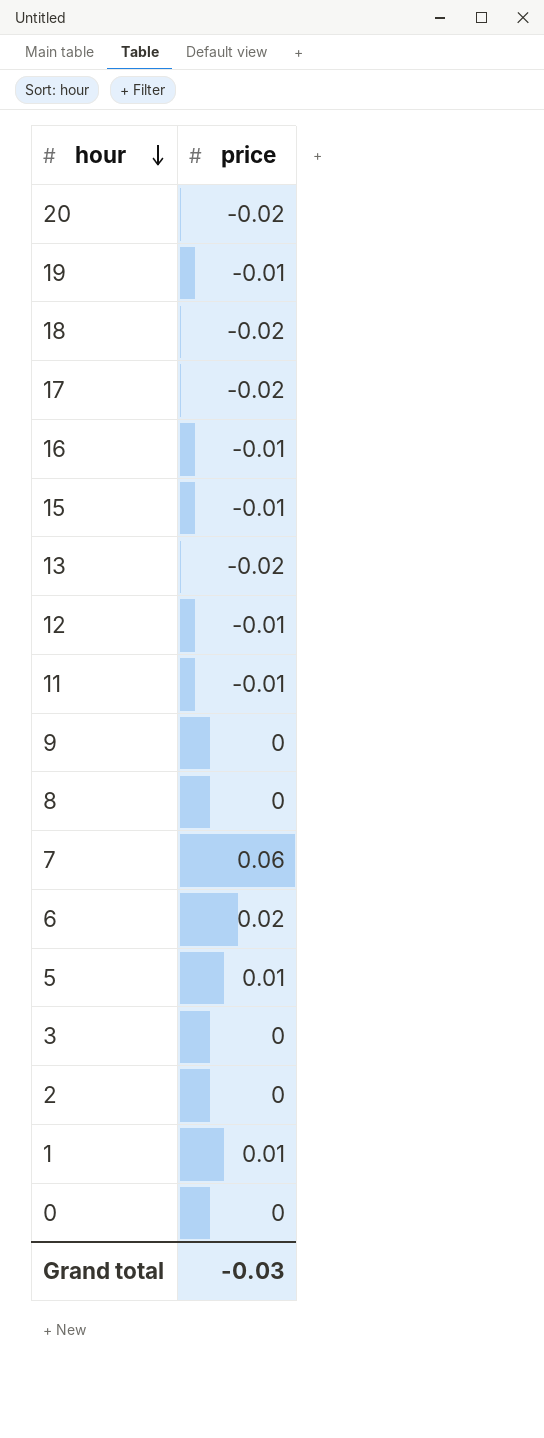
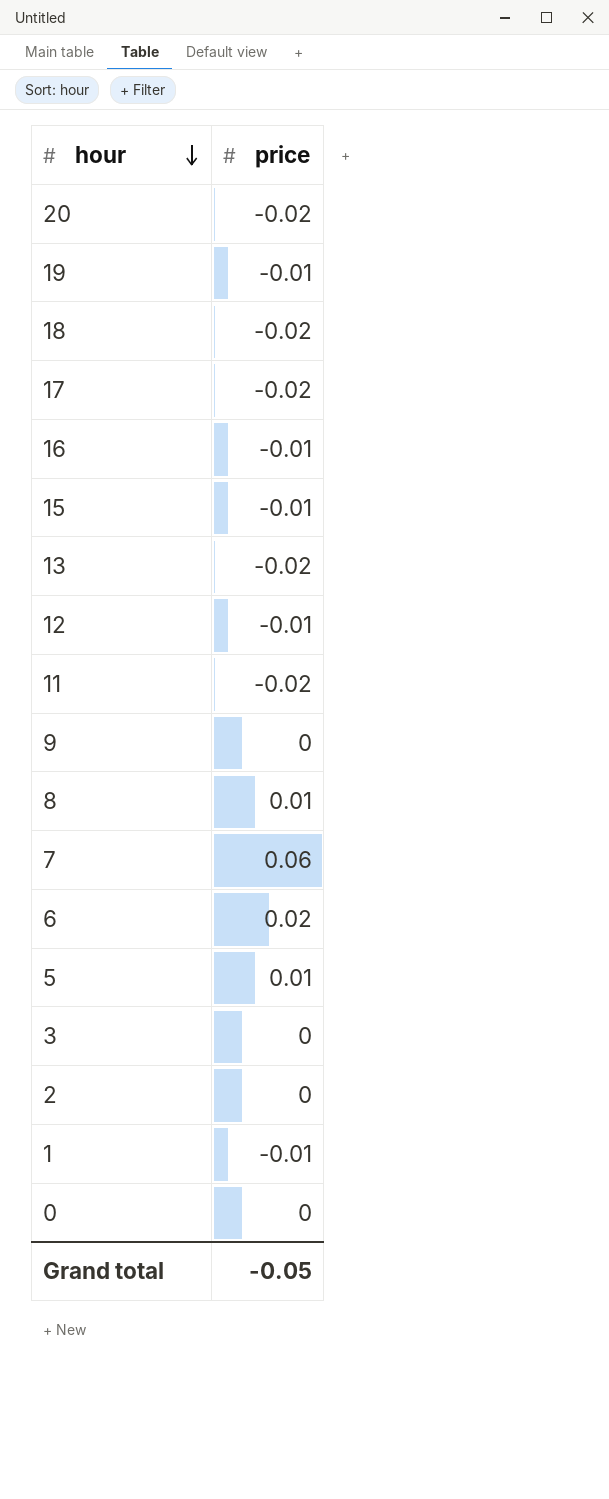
11 | price: -0.01 -> -0.02
8 | price: 0 -> 0.01
1 | price: 0.01 -> -0.01
Grand total | price: -0.03 -> -0.05

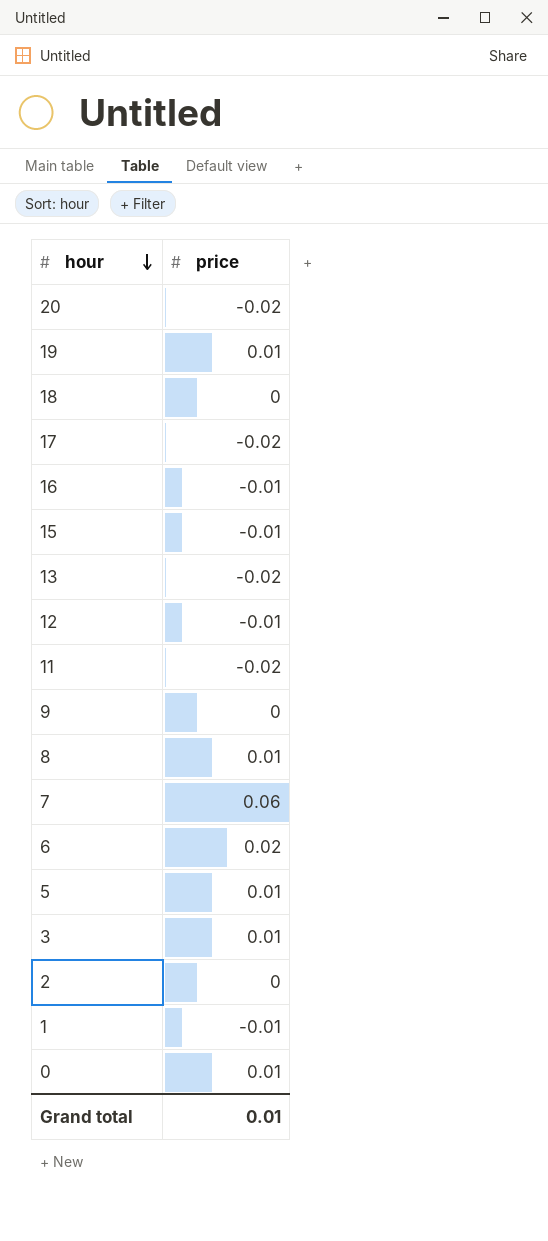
19 | price: -0.01 -> 0.01
18 | price: -0.02 -> 0
3 | price: 0 -> 0.01
0 | price: 0 -> 0.01
Grand total | price: -0.05 -> 0.01

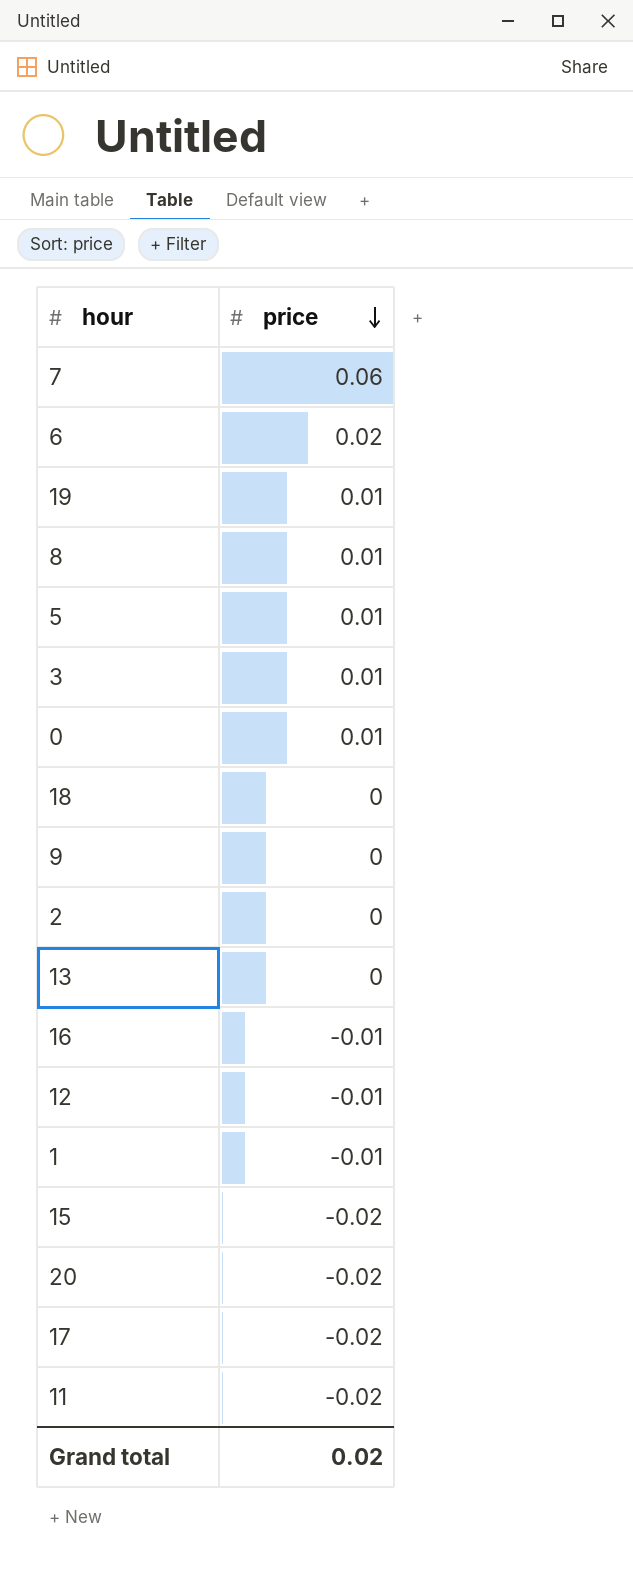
row order: hour descending -> price descending
13 | price: -0.02 -> 0
15 | price: -0.01 -> -0.02
Grand total | price: 0.01 -> 0.02

